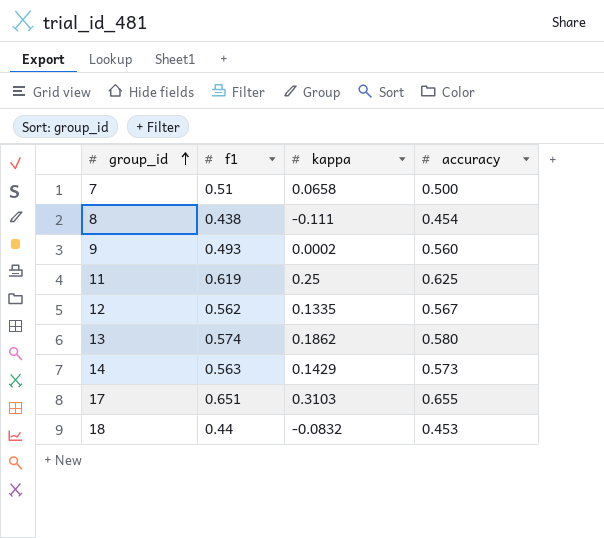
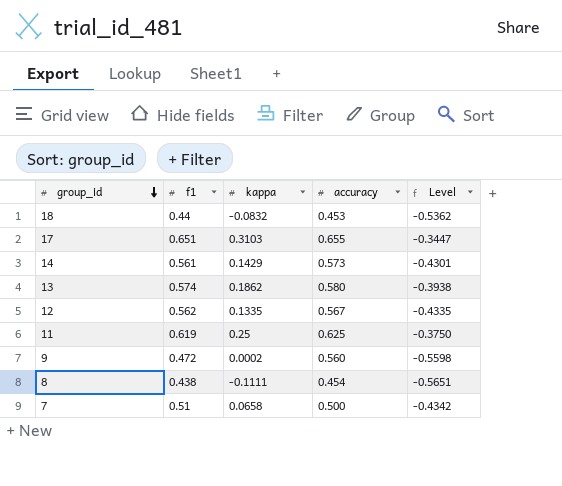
row order: group_id ascending -> group_id descending
column Level | formula: none -> [kappa] - [accuracy]
14 | f1: 0.563 -> 0.561
9 | f1: 0.493 -> 0.472
8 | kappa: -0.111 -> -0.1111

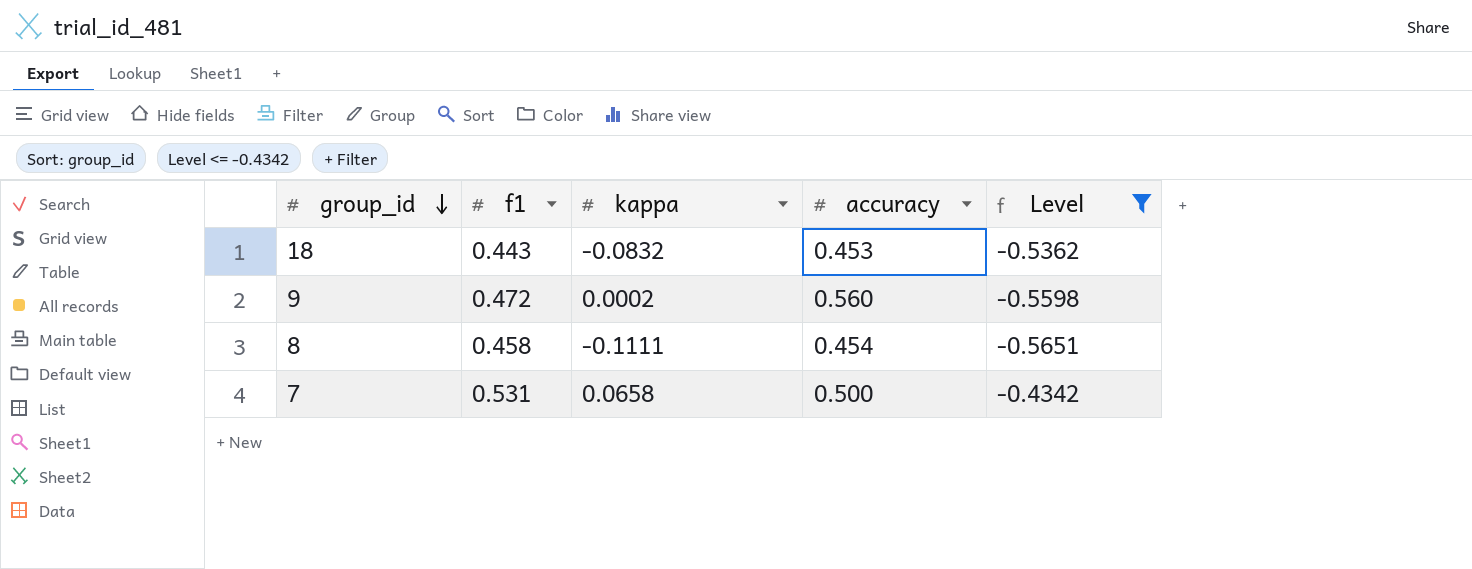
filter: none -> Level <= -0.4342
18 | f1: 0.44 -> 0.443
8 | f1: 0.438 -> 0.458
7 | f1: 0.51 -> 0.531

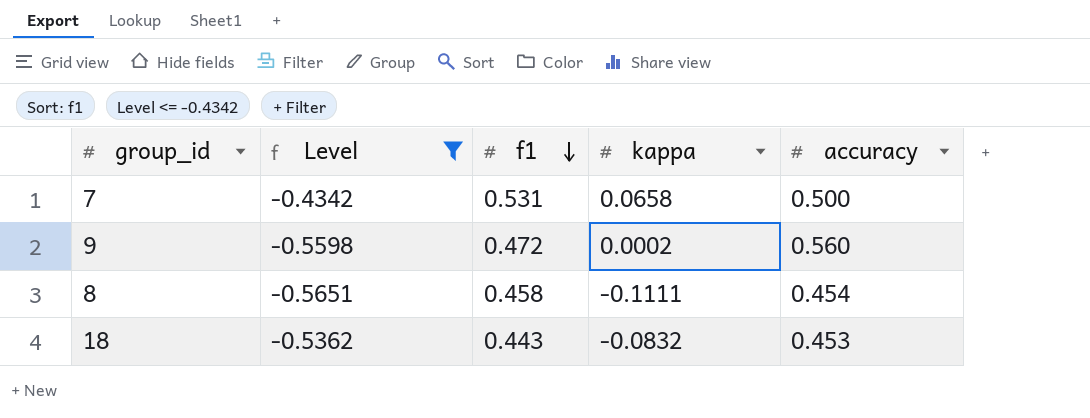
row order: group_id descending -> f1 descending
column Level | position: 5 -> 2

